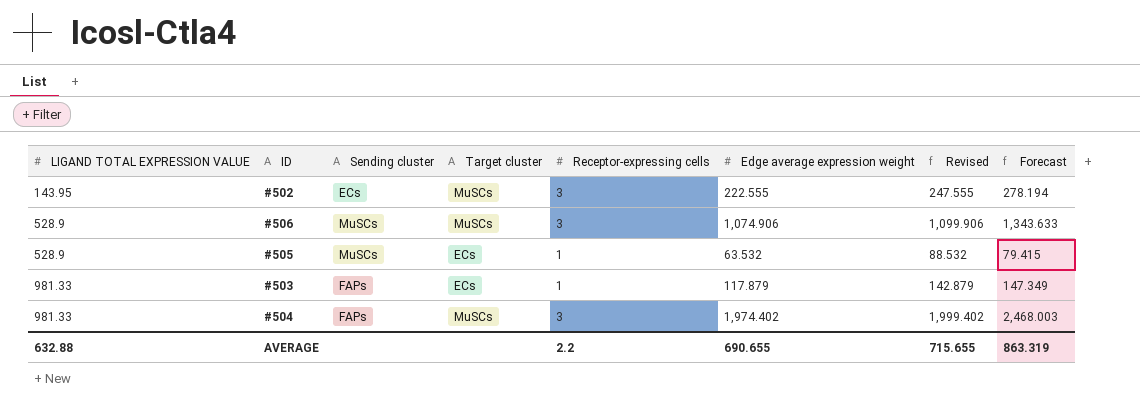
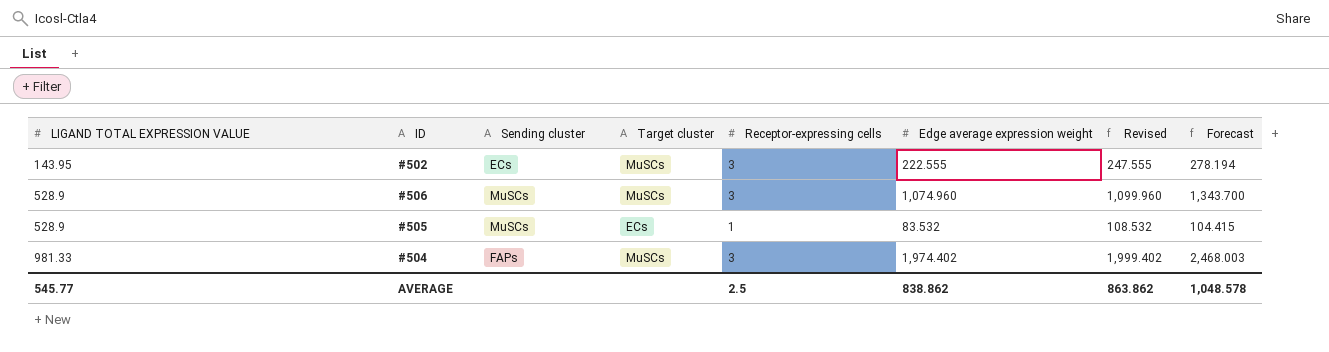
row #503: 981.33 | FAPs | ECs | 1 | 117.879 | 142.879 | 147.349 -> none
#506 | Edge average expression weight: 1,074.906 -> 1,074.960
#506 | Revised: 1,099.906 -> 1,099.960
#506 | Forecast: 1,343.633 -> 1,343.700
#505 | Edge average expression weight: 63.532 -> 83.532
#505 | Revised: 88.532 -> 108.532
#505 | Forecast: 79.415 -> 104.415
AVERAGE | LIGAND TOTAL EXPRESSION VALUE: 632.88 -> 545.77
AVERAGE | Receptor-expressing cells: 2.2 -> 2.5
AVERAGE | Edge average expression weight: 690.655 -> 838.862
AVERAGE | Revised: 715.655 -> 863.862
AVERAGE | Forecast: 863.319 -> 1,048.578

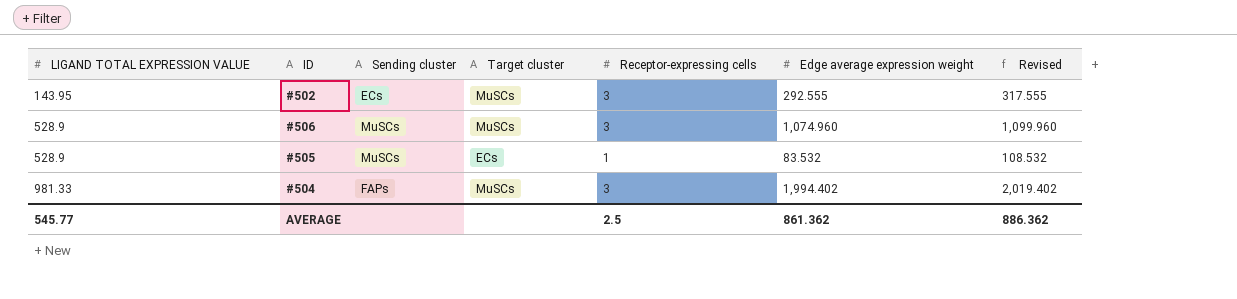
column Forecast | formula: [Edge average expression weight] * 1.25 -> none
#502 | Edge average expression weight: 222.555 -> 292.555
#502 | Revised: 247.555 -> 317.555
#504 | Edge average expression weight: 1,974.402 -> 1,994.402
#504 | Revised: 1,999.402 -> 2,019.402
AVERAGE | Edge average expression weight: 838.862 -> 861.362
AVERAGE | Revised: 863.862 -> 886.362

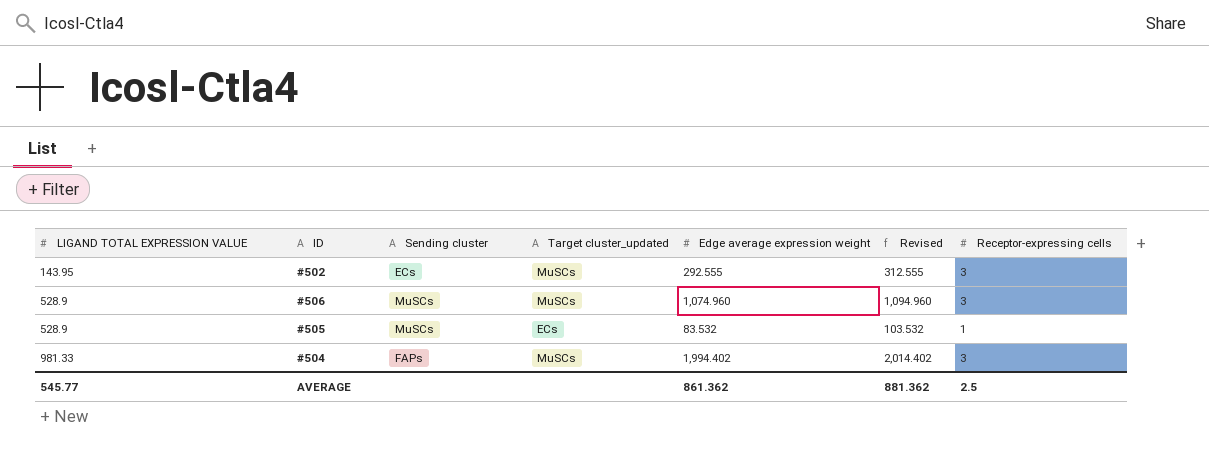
column name: Target cluster -> Target cluster_updated
column Revised | formula: [Edge average expression weight] + 25 -> [Edge average expression weight] + 20
column Receptor-expressing cells | position: 5 -> 7
AVERAGE | Revised: 886.362 -> 881.362

